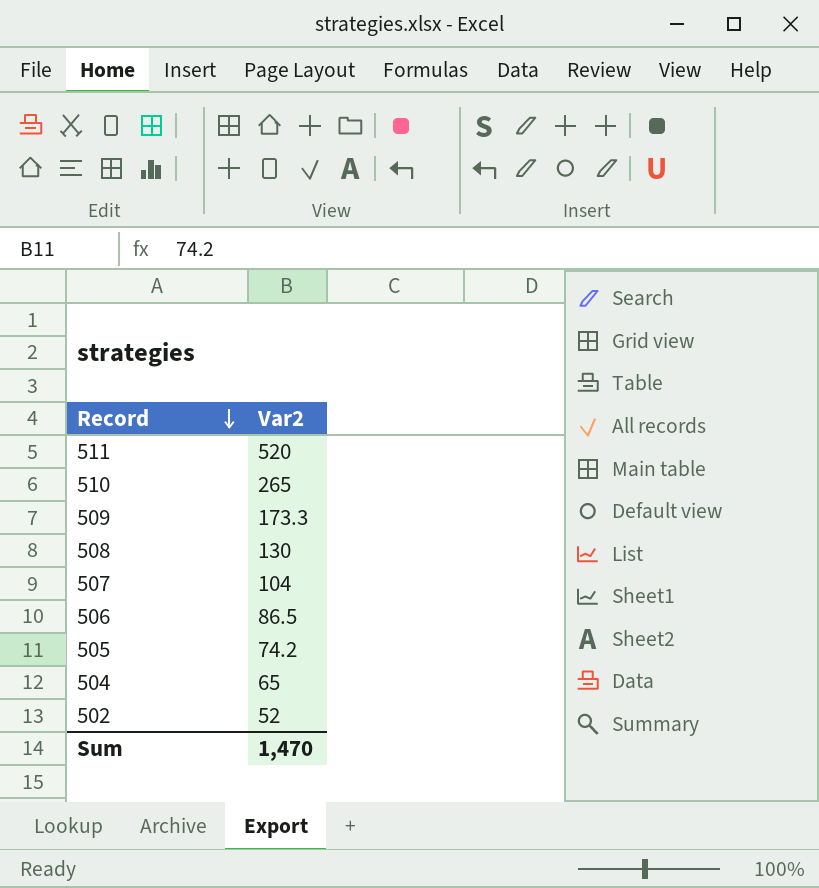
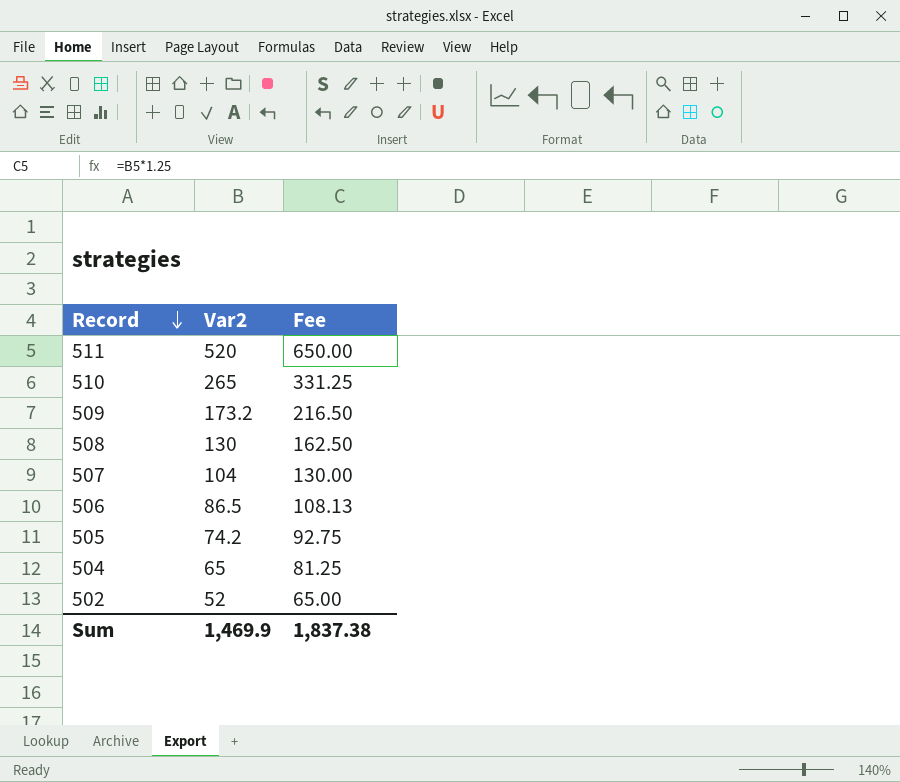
column Fee | formula: none -> [Var2] * 1.25
509 | Var2: 173.3 -> 173.2
Sum | Var2: 1,470 -> 1,469.9

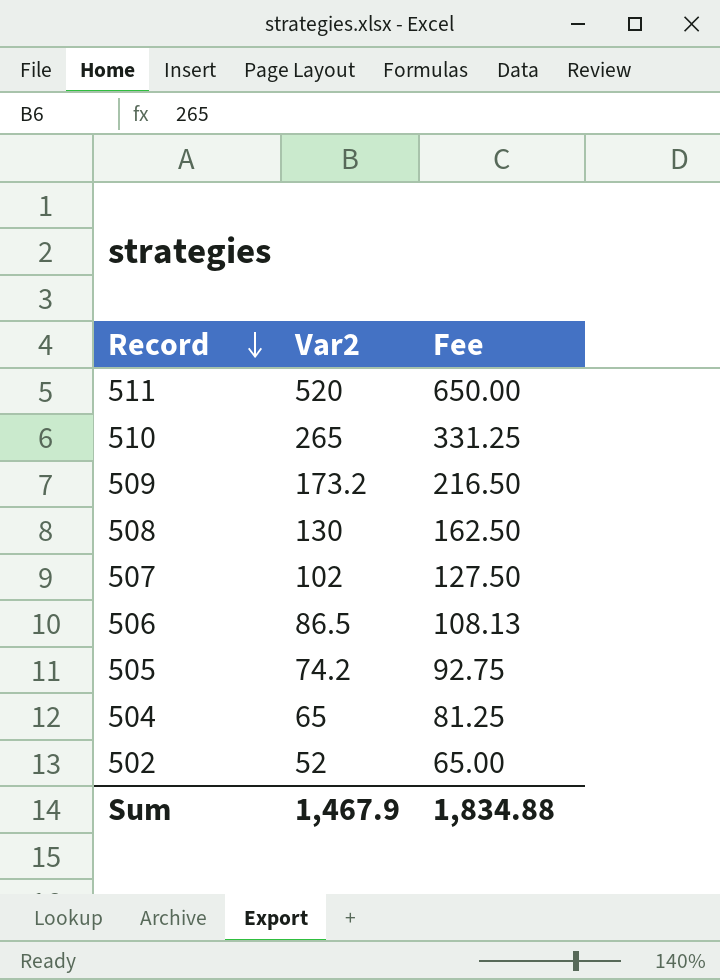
507 | Var2: 104 -> 102
507 | Fee: 130.00 -> 127.50
Sum | Var2: 1,469.9 -> 1,467.9
Sum | Fee: 1,837.38 -> 1,834.88

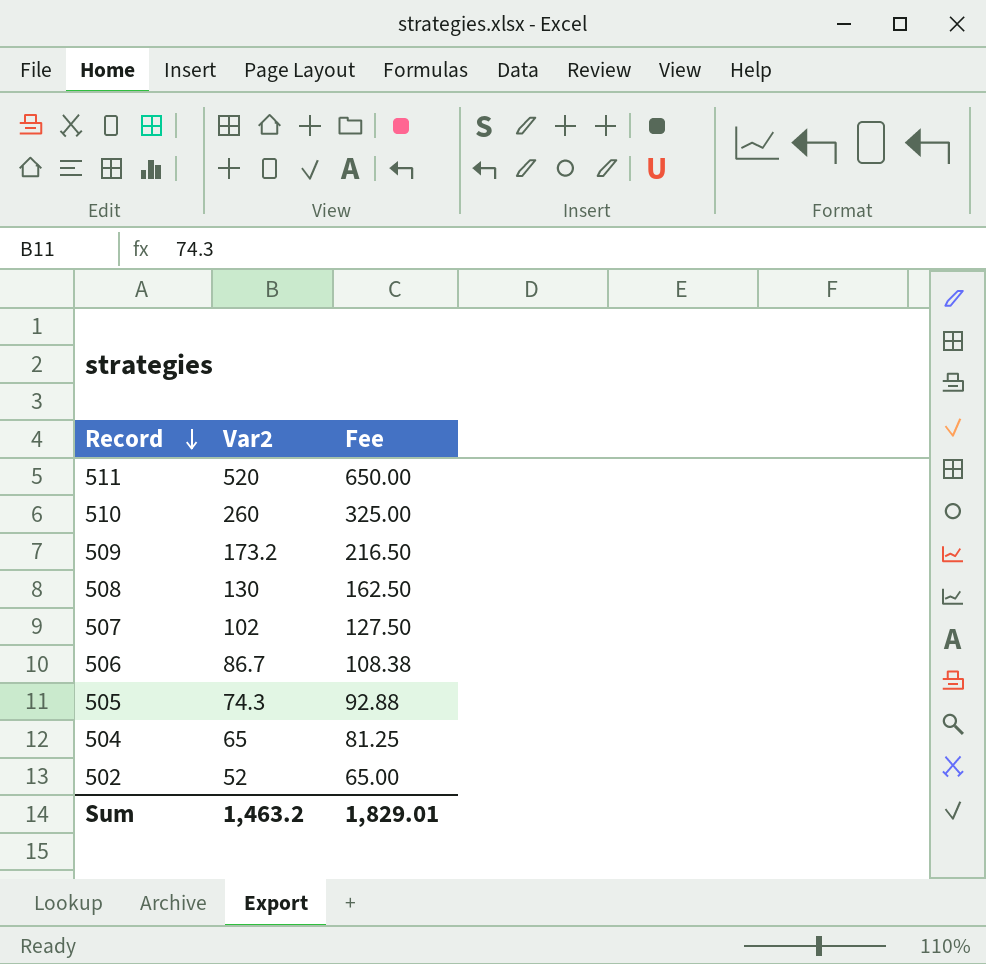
510 | Var2: 265 -> 260
510 | Fee: 331.25 -> 325.00
506 | Var2: 86.5 -> 86.7
506 | Fee: 108.13 -> 108.38
505 | Var2: 74.2 -> 74.3
505 | Fee: 92.75 -> 92.88
Sum | Var2: 1,467.9 -> 1,463.2
Sum | Fee: 1,834.88 -> 1,829.01

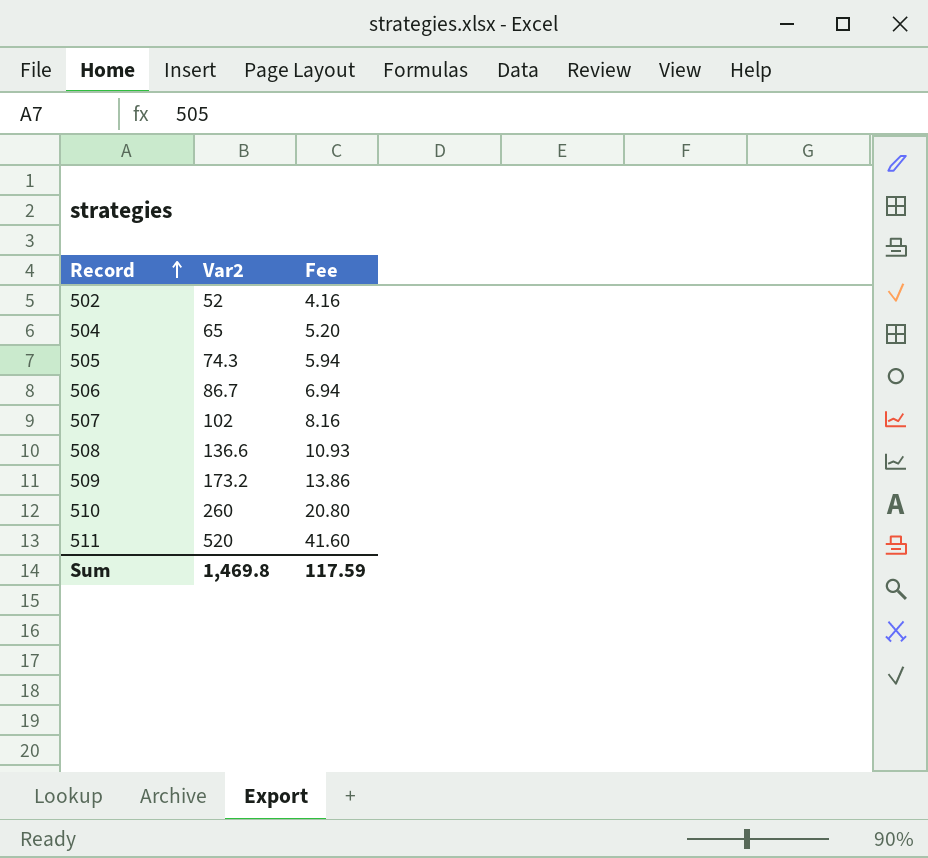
row order: Record descending -> Record ascending
column Fee | formula: [Var2] * 1.25 -> [Var2] * 0.08
508 | Var2: 130 -> 136.6
Sum | Var2: 1,463.2 -> 1,469.8
Sum | Fee: 1,829.01 -> 117.59

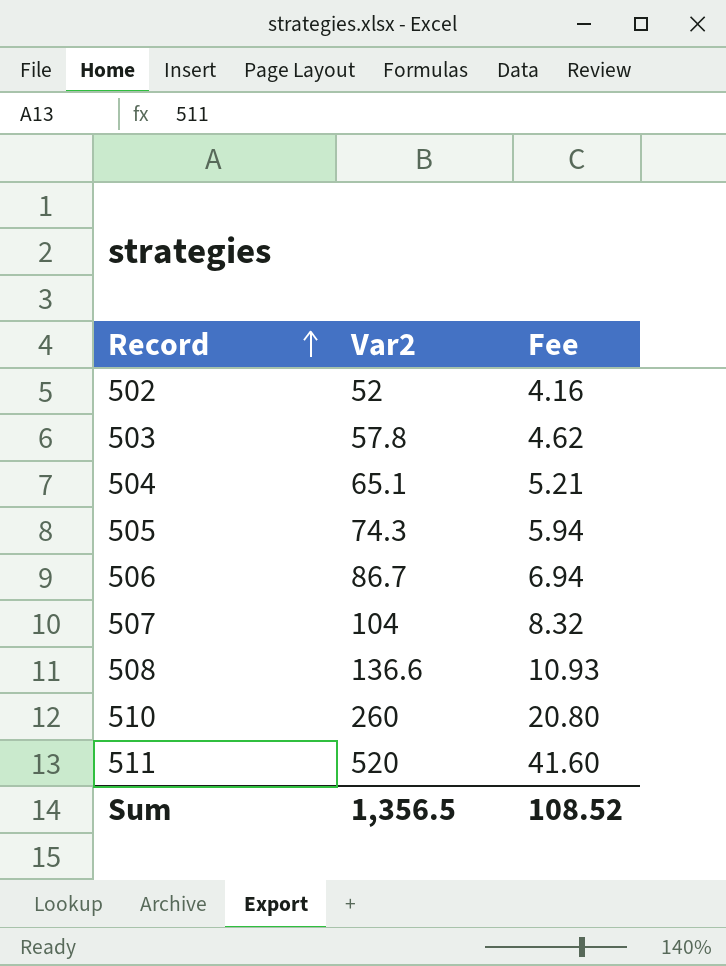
row 509: 173.2 | 13.86 -> none
row 503: none -> 57.8 | 4.62
504 | Var2: 65 -> 65.1
504 | Fee: 5.20 -> 5.21
507 | Var2: 102 -> 104
507 | Fee: 8.16 -> 8.32
Sum | Var2: 1,469.8 -> 1,356.5
Sum | Fee: 117.59 -> 108.52

